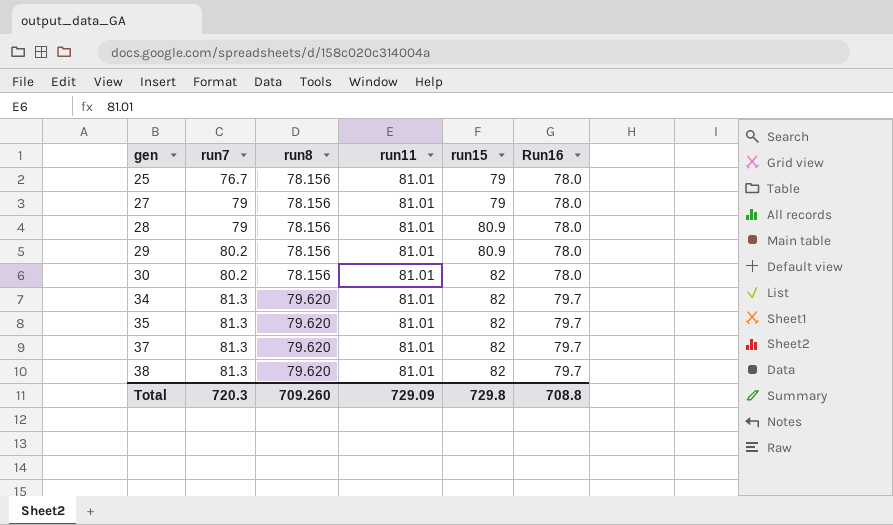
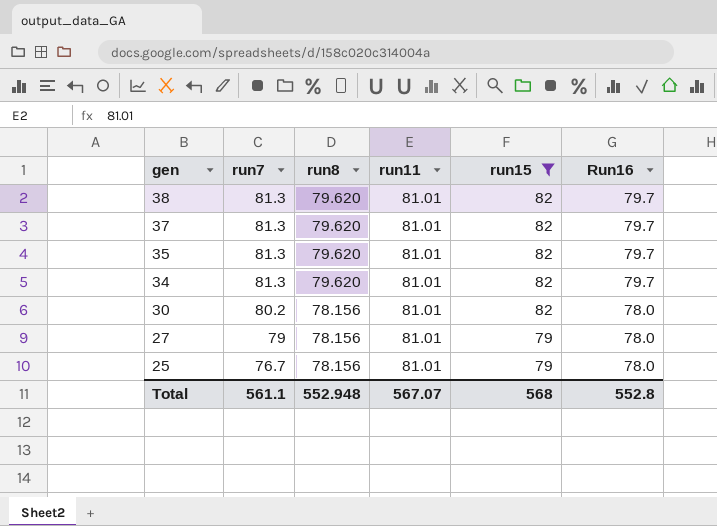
filter: none -> run15 != 80.9
row order: gen ascending -> gen descending
Total | run7: 720.3 -> 561.1
Total | run8: 709.260 -> 552.948
Total | run11: 729.09 -> 567.07
Total | run15: 729.8 -> 568
Total | Run16: 708.8 -> 552.8

